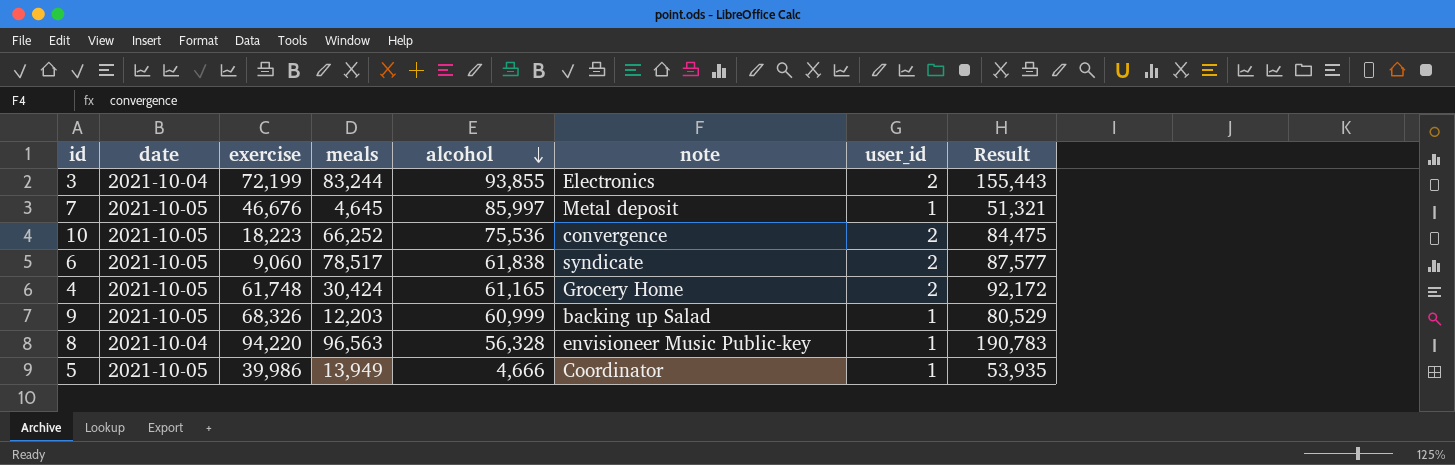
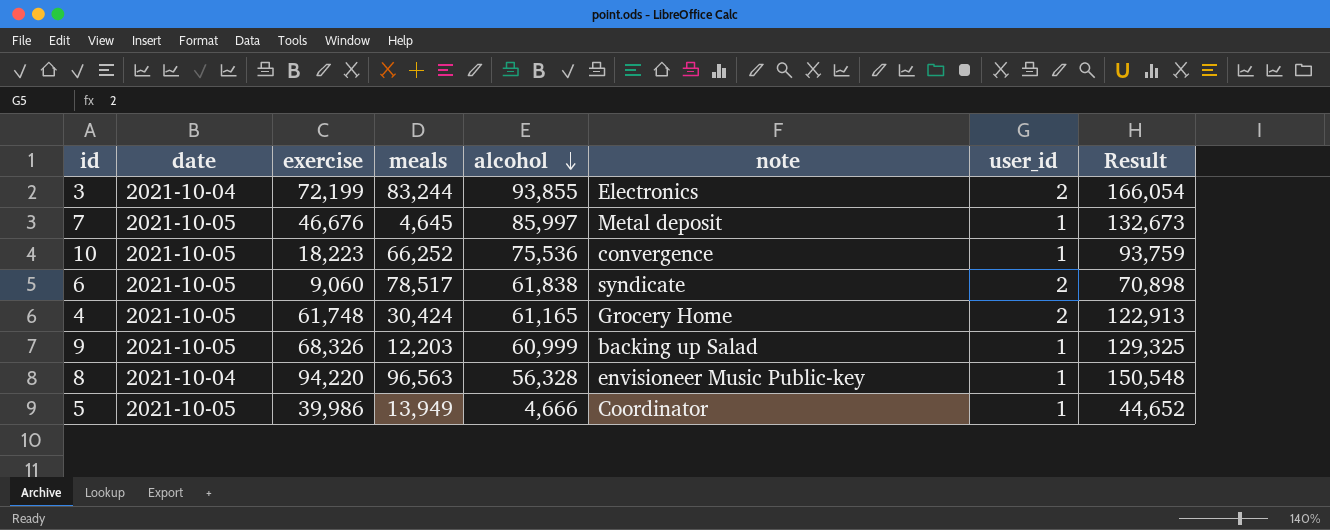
column Result | formula: [exercise] + [meals] -> [exercise] + [alcohol]
10 | user_id: 2 -> 1

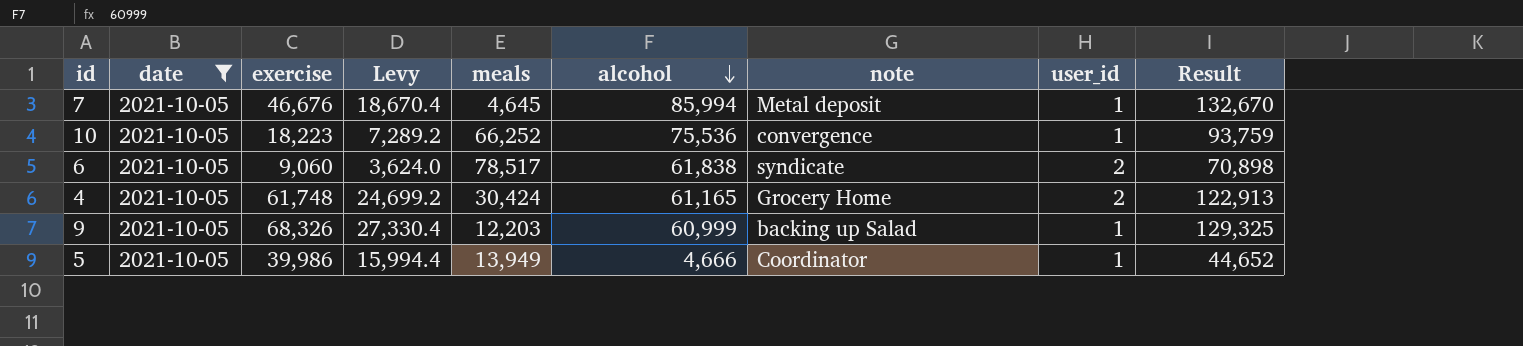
filter: none -> date = 2021-10-05
column Levy | formula: none -> [exercise] * 0.4
7 | alcohol: 85,997 -> 85,994
7 | Result: 132,673 -> 132,670

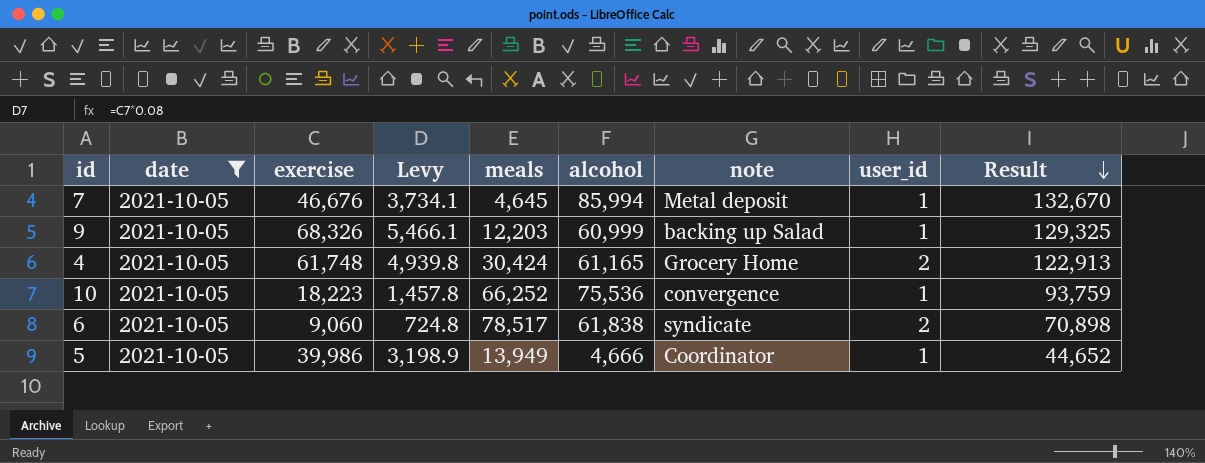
row order: alcohol descending -> Result descending
column Levy | formula: [exercise] * 0.4 -> [exercise] * 0.08

